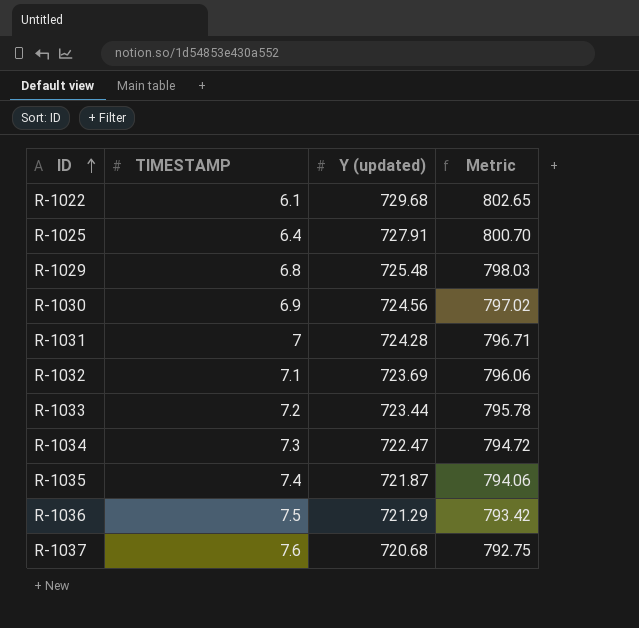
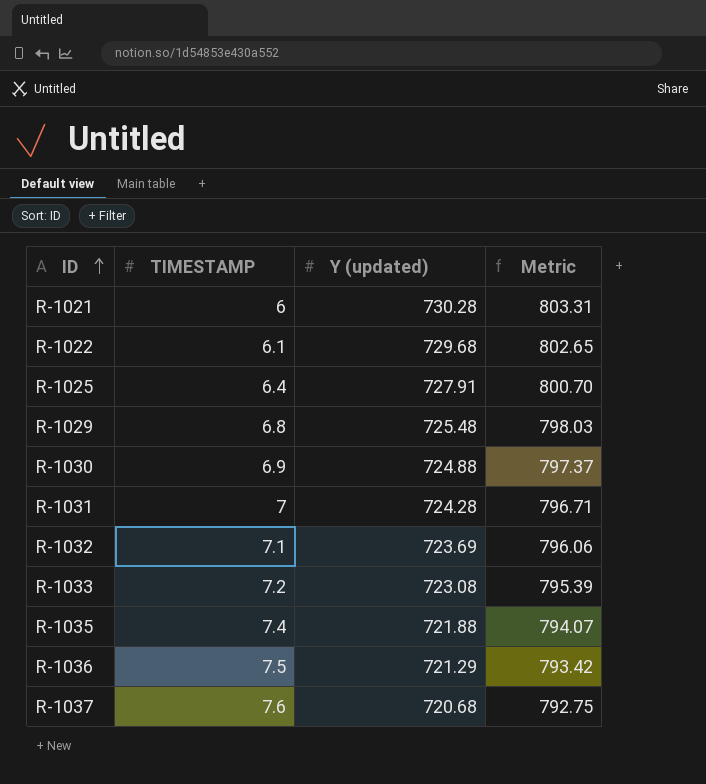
row R-1034: 7.3 | 722.47 | 794.72 -> none
row R-1021: none -> 6 | 730.28 | 803.31
R-1030 | Y (updated): 724.56 -> 724.88
R-1030 | Metric: 797.02 -> 797.37
R-1033 | Y (updated): 723.44 -> 723.08
R-1033 | Metric: 795.78 -> 795.39
R-1035 | Y (updated): 721.87 -> 721.88
R-1035 | Metric: 794.06 -> 794.07

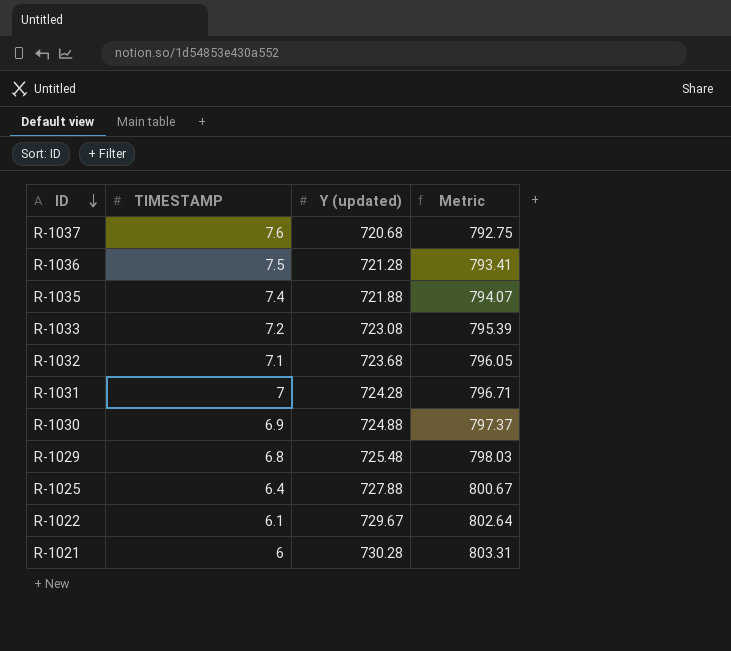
row order: ID ascending -> ID descending
R-1036 | Y (updated): 721.29 -> 721.28
R-1036 | Metric: 793.42 -> 793.41
R-1032 | Y (updated): 723.69 -> 723.68
R-1032 | Metric: 796.06 -> 796.05
R-1025 | Y (updated): 727.91 -> 727.88
R-1025 | Metric: 800.70 -> 800.67
R-1022 | Y (updated): 729.68 -> 729.67
R-1022 | Metric: 802.65 -> 802.64

